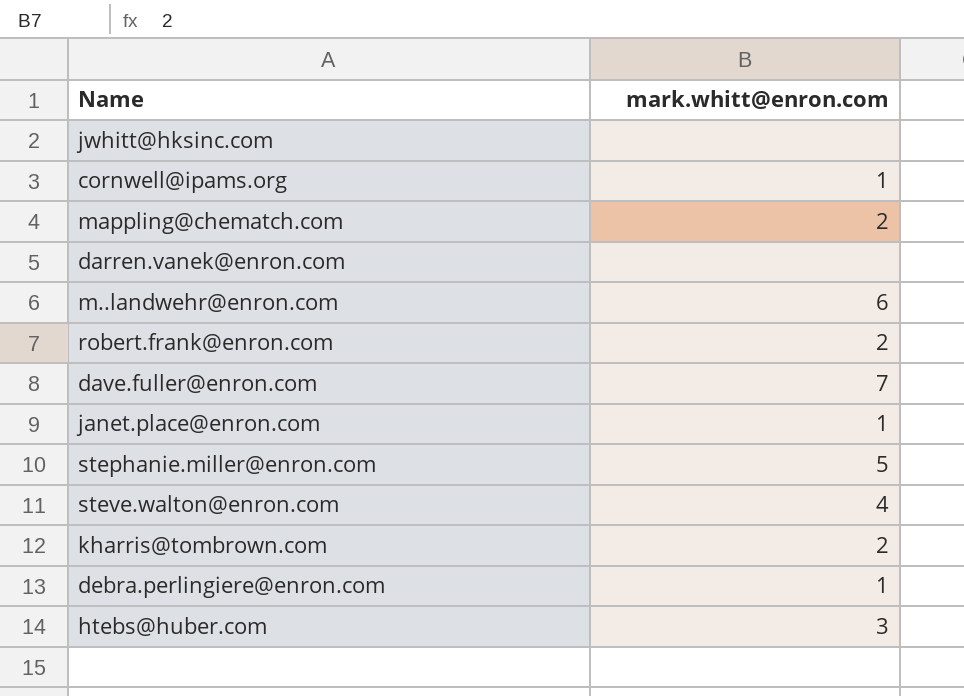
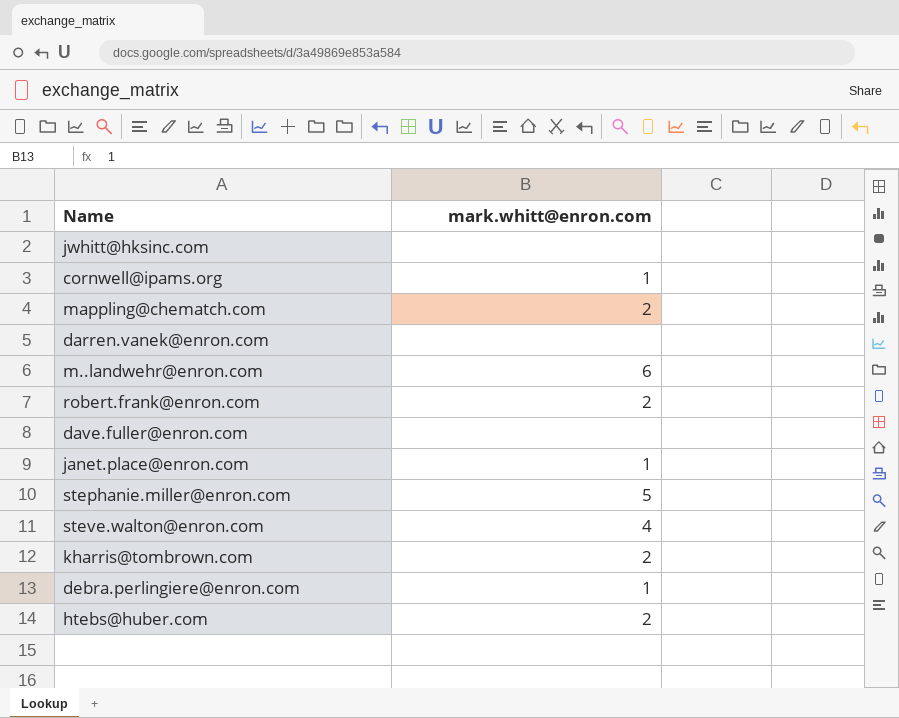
dave.fuller@enron.com | mark.whitt@enron.com: 7 -> none
htebs@huber.com | mark.whitt@enron.com: 3 -> 2

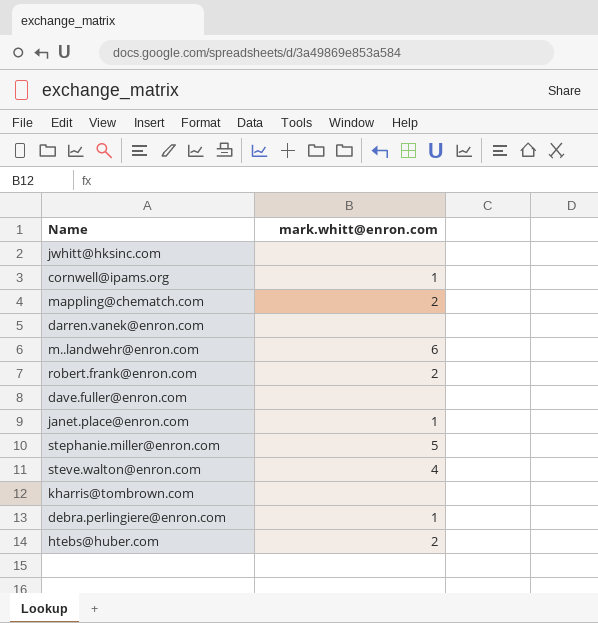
kharris@tombrown.com | mark.whitt@enron.com: 2 -> none

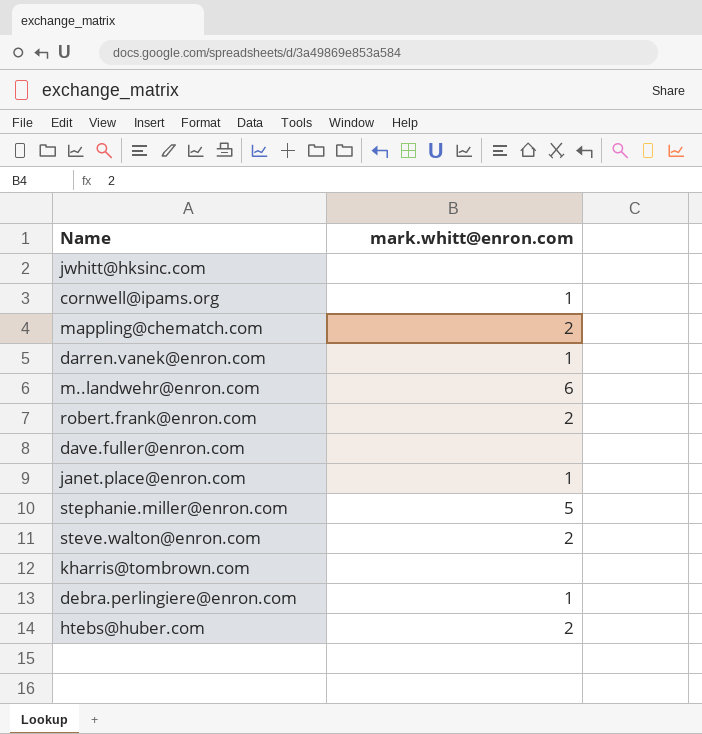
darren.vanek@enron.com | mark.whitt@enron.com: none -> 1
steve.walton@enron.com | mark.whitt@enron.com: 4 -> 2

